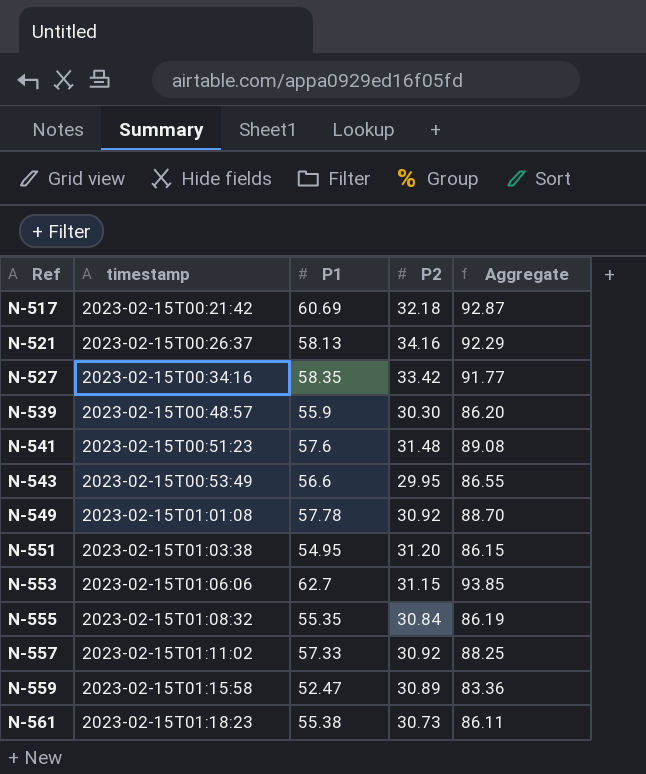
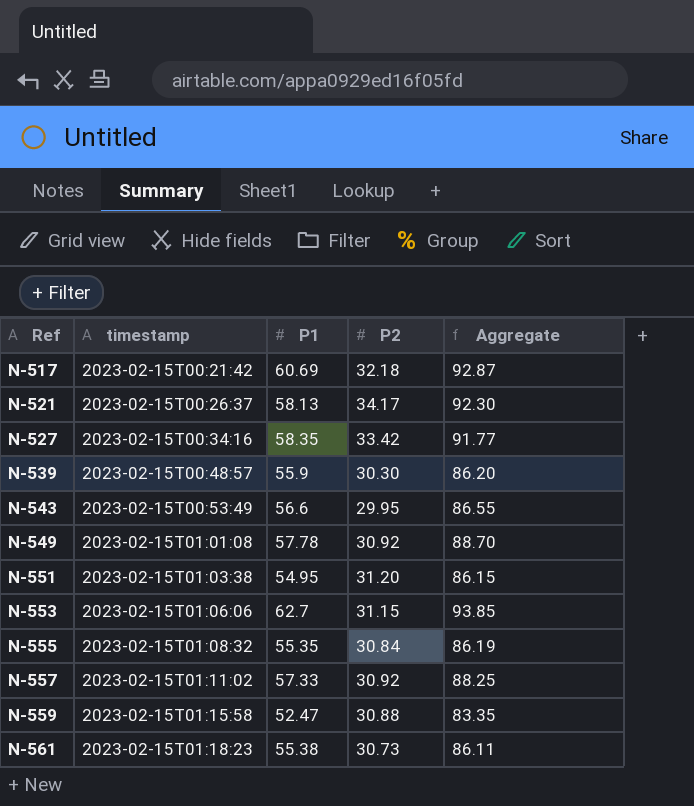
row N-541: 2023-02-15T00:51:23 | 57.6 | 31.48 | 89.08 -> none
N-521 | P2: 34.16 -> 34.17
N-521 | Aggregate: 92.29 -> 92.30
N-559 | P2: 30.89 -> 30.88
N-559 | Aggregate: 83.36 -> 83.35

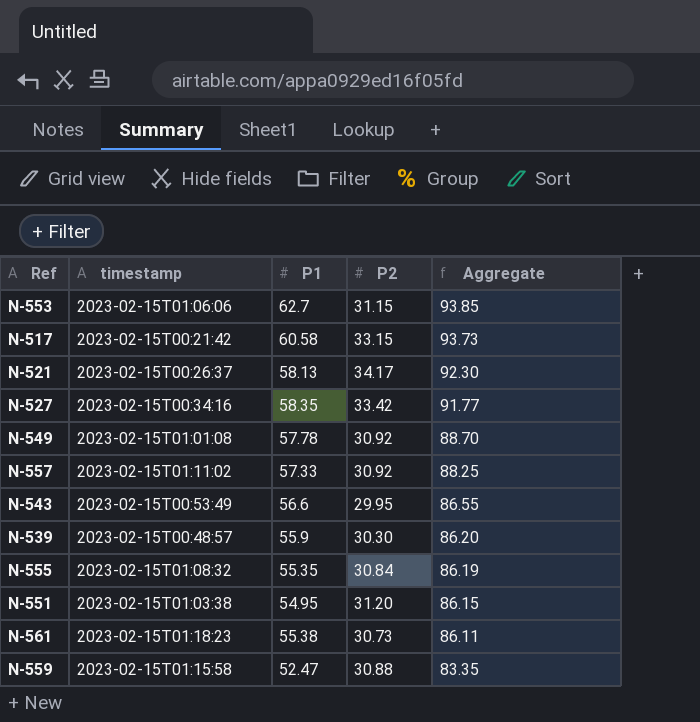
row order: Ref ascending -> Aggregate descending
N-517 | P1: 60.69 -> 60.58
N-517 | P2: 32.18 -> 33.15
N-517 | Aggregate: 92.87 -> 93.73

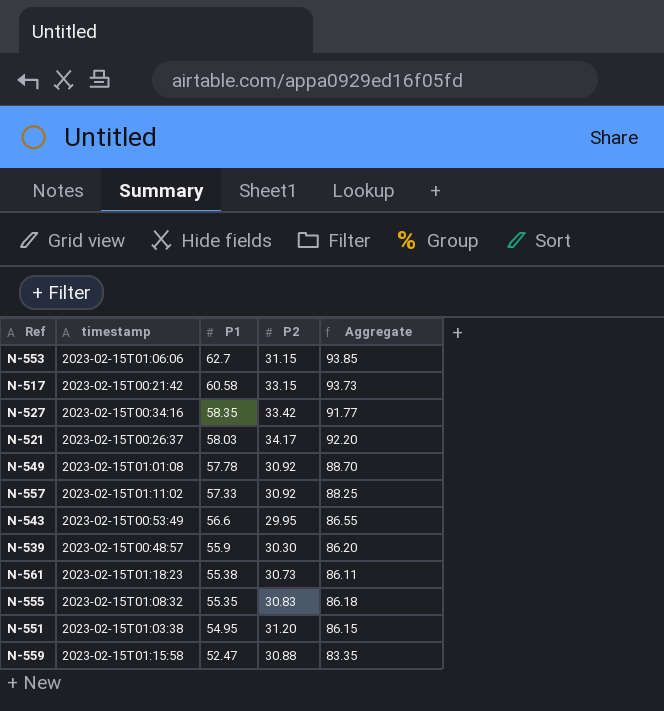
row order: Aggregate descending -> P1 descending
N-521 | P1: 58.13 -> 58.03
N-521 | Aggregate: 92.30 -> 92.20
N-555 | P2: 30.84 -> 30.83
N-555 | Aggregate: 86.19 -> 86.18

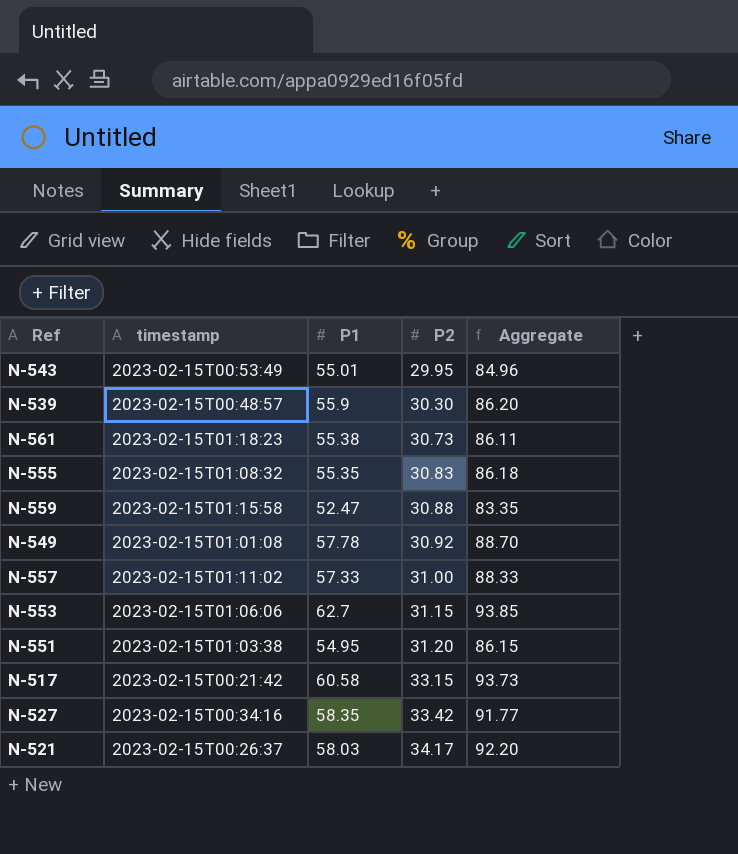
row order: P1 descending -> P2 ascending
N-543 | P1: 56.6 -> 55.01
N-543 | Aggregate: 86.55 -> 84.96
N-557 | P2: 30.92 -> 31.00
N-557 | Aggregate: 88.25 -> 88.33

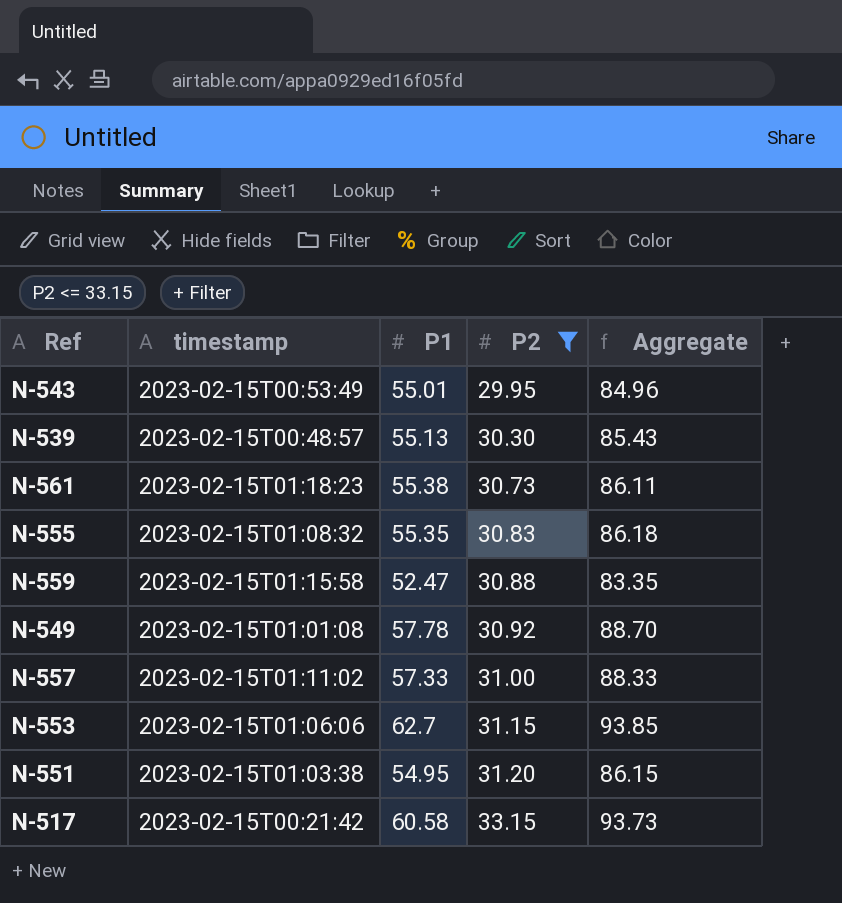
filter: none -> P2 <= 33.15
N-539 | P1: 55.9 -> 55.13
N-539 | Aggregate: 86.20 -> 85.43

